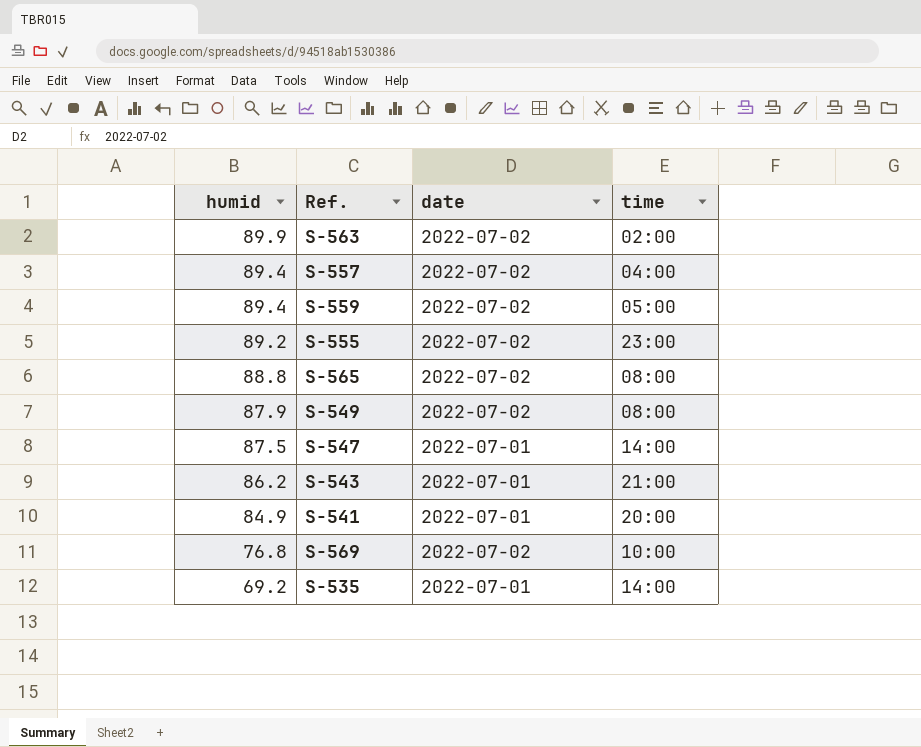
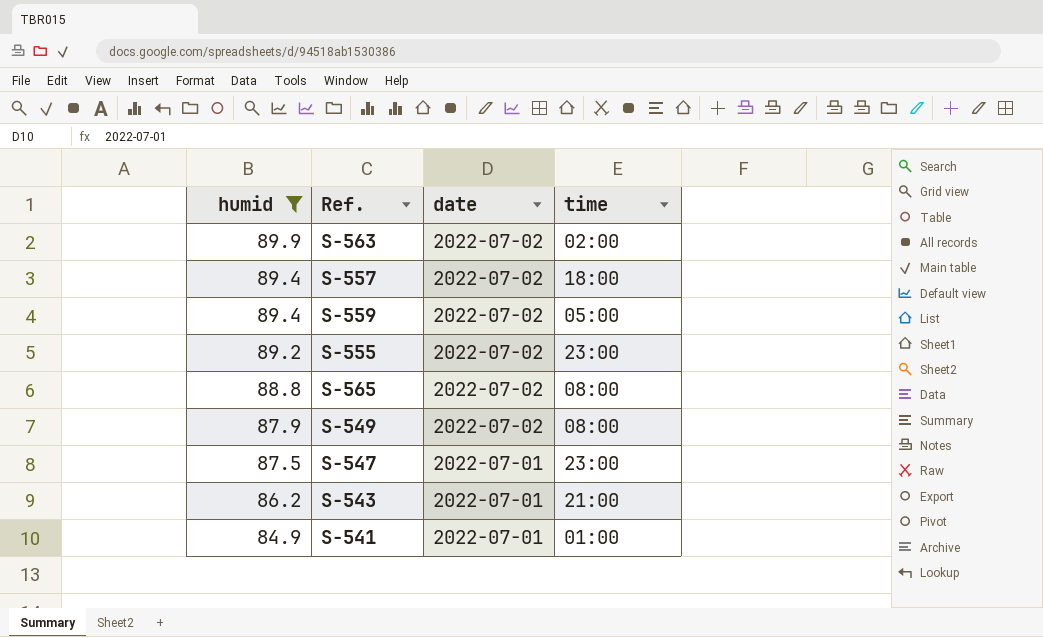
filter: none -> humid >= 84.9
S-557 | time: 04:00 -> 18:00
S-547 | time: 14:00 -> 23:00
S-541 | time: 20:00 -> 01:00

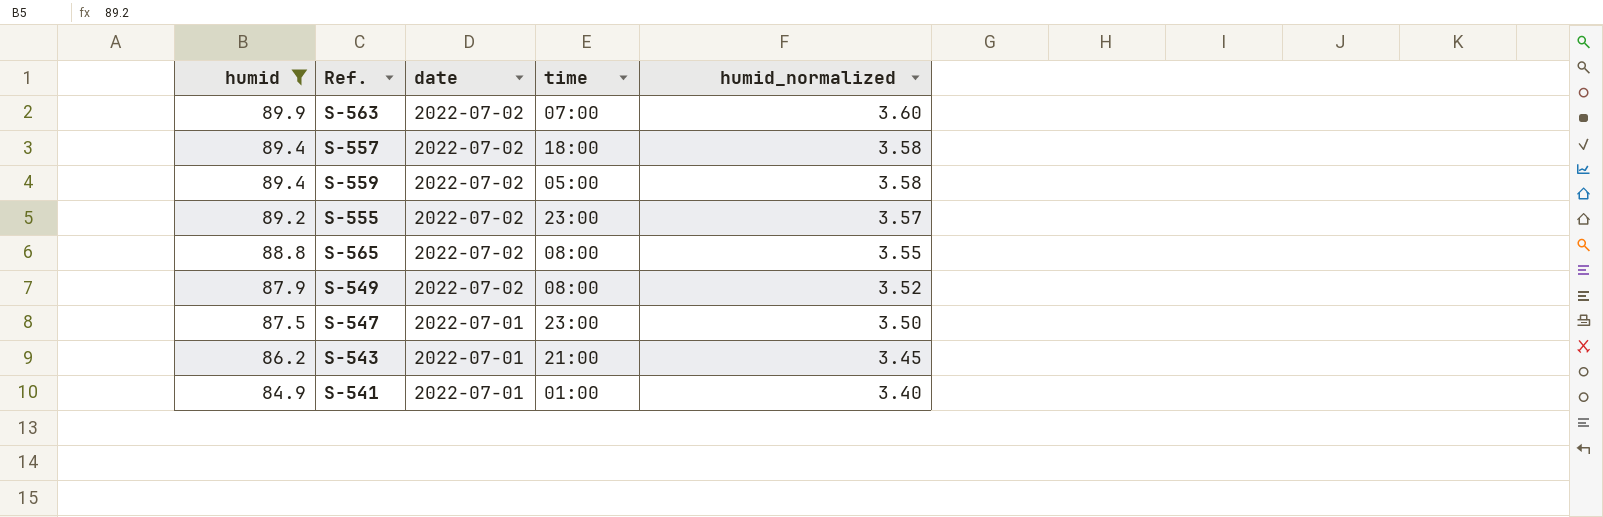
column humid_normalized | formula: none -> [humid] * 0.04
S-563 | time: 02:00 -> 07:00

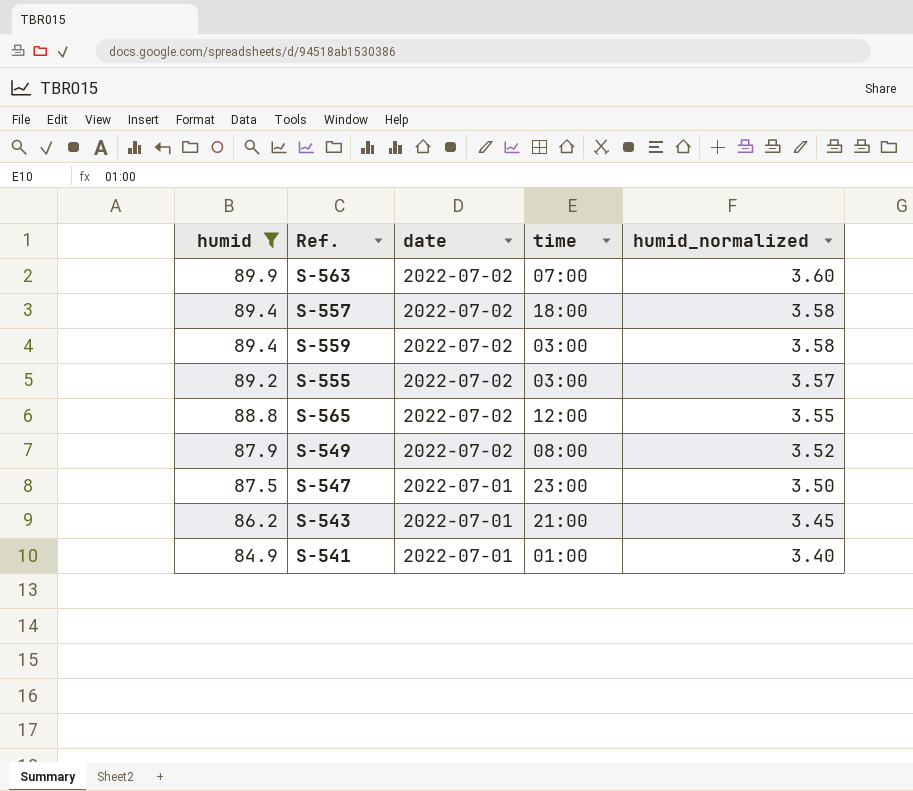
S-559 | time: 05:00 -> 03:00
S-555 | time: 23:00 -> 03:00
S-565 | time: 08:00 -> 12:00

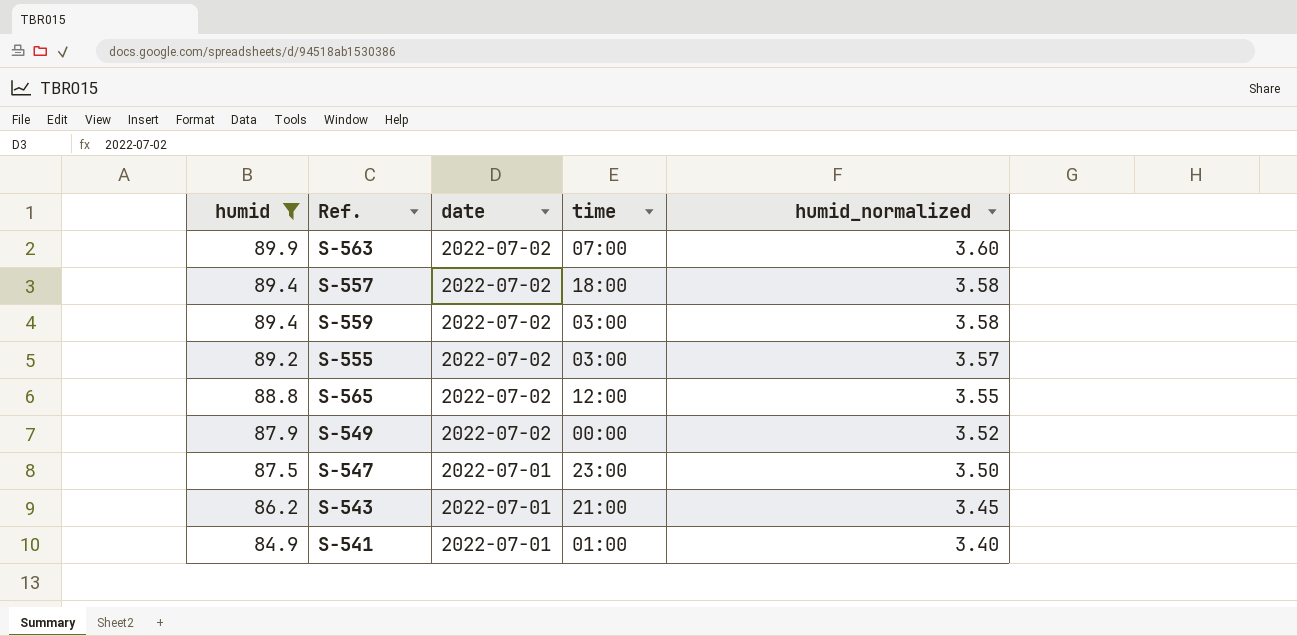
S-549 | time: 08:00 -> 00:00

